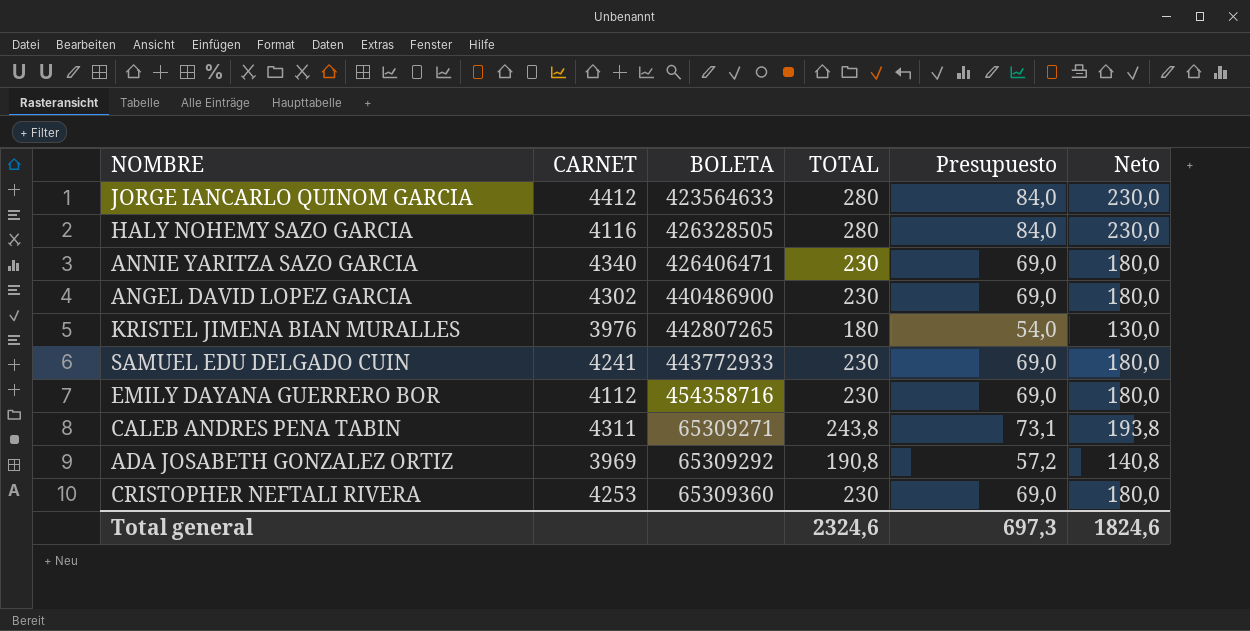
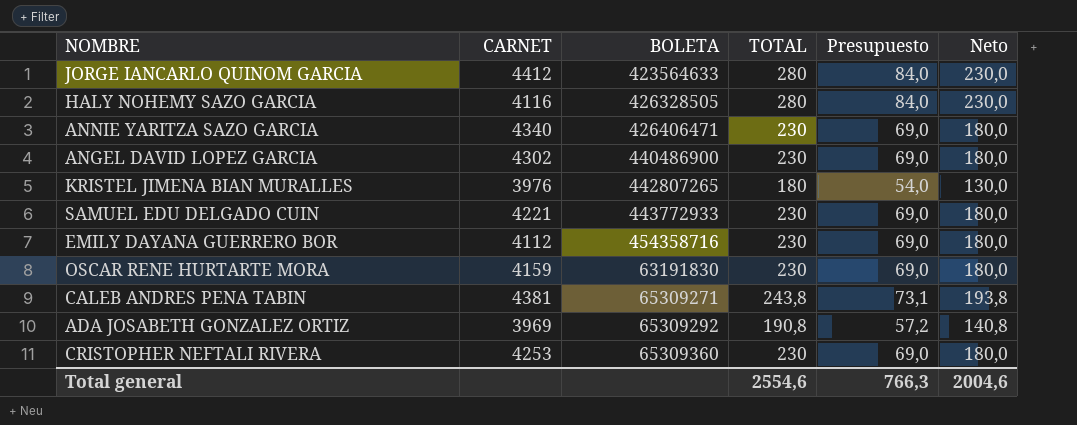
SAMUEL EDU DELGADO CUIN | CARNET: 4241 -> 4221
row OSCAR RENE HURTARTE MORA: none -> 4159 | 63191830 | 230 | 69,0 | 180,0
CALEB ANDRES PENA TABIN | CARNET: 4311 -> 4381
Total general | TOTAL: 2324,6 -> 2554,6
Total general | Presupuesto: 697,3 -> 766,3
Total general | Neto: 1824,6 -> 2004,6

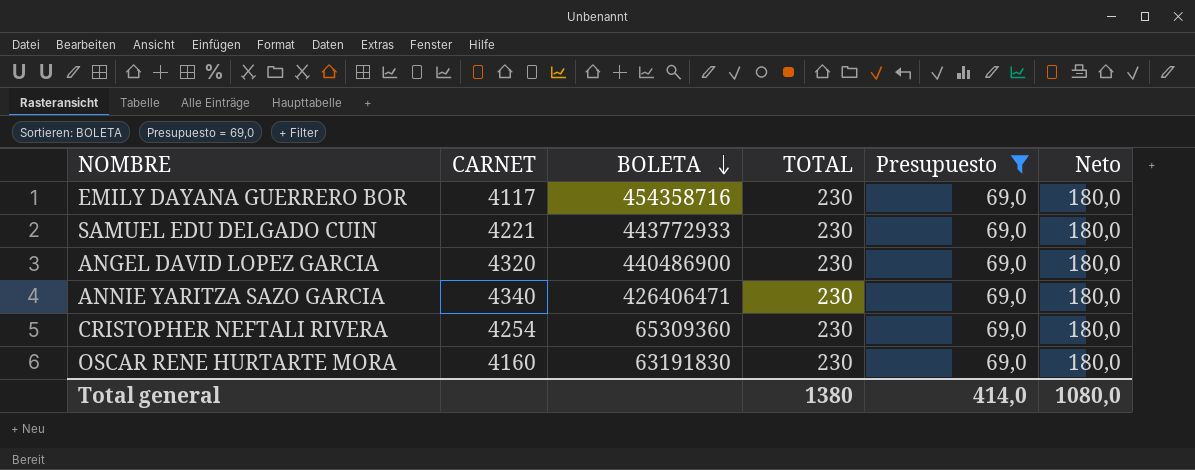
filter: none -> Presupuesto = 69,0
row order: none -> BOLETA descending
EMILY DAYANA GUERRERO BOR | CARNET: 4112 -> 4117
ANGEL DAVID LOPEZ GARCIA | CARNET: 4302 -> 4320
CRISTOPHER NEFTALI RIVERA | CARNET: 4253 -> 4254
OSCAR RENE HURTARTE MORA | CARNET: 4159 -> 4160
Total general | TOTAL: 2554,6 -> 1380
Total general | Presupuesto: 766,3 -> 414,0
Total general | Neto: 2004,6 -> 1080,0

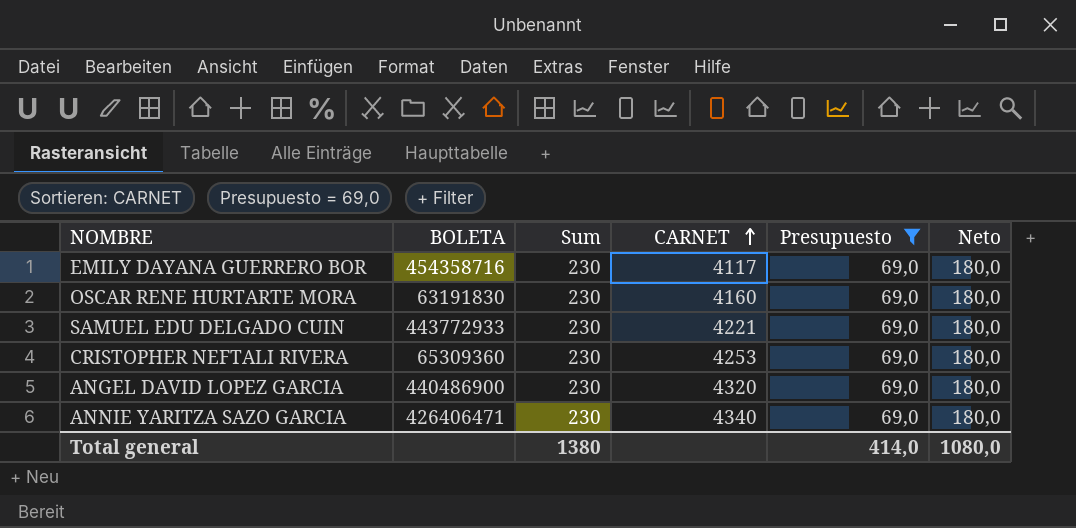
row order: BOLETA descending -> CARNET ascending
column name: TOTAL -> Sum
column CARNET | position: 2 -> 4
CRISTOPHER NEFTALI RIVERA | CARNET: 4254 -> 4253

